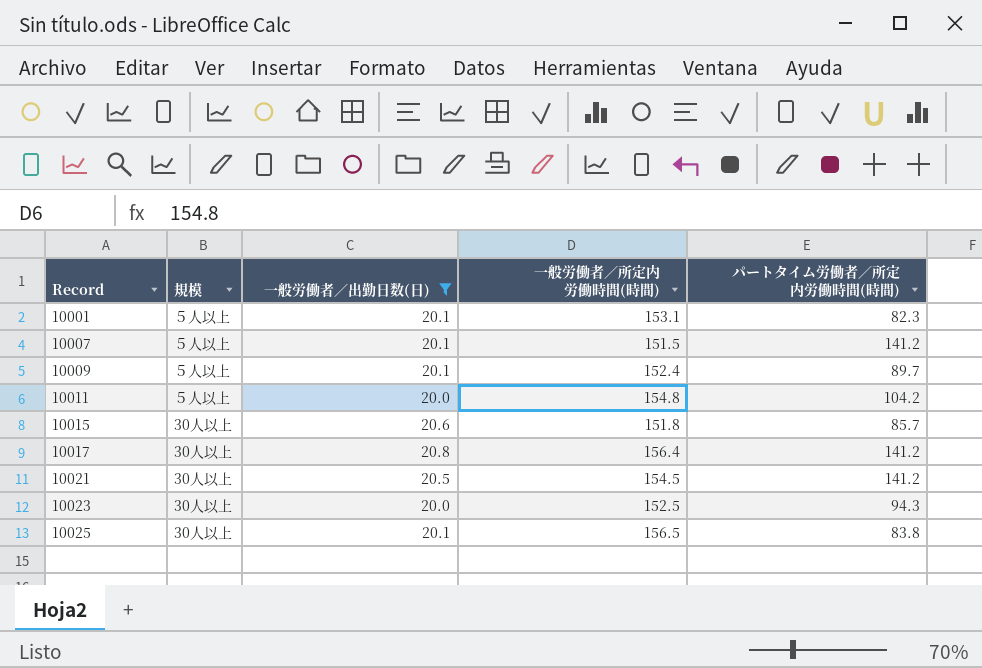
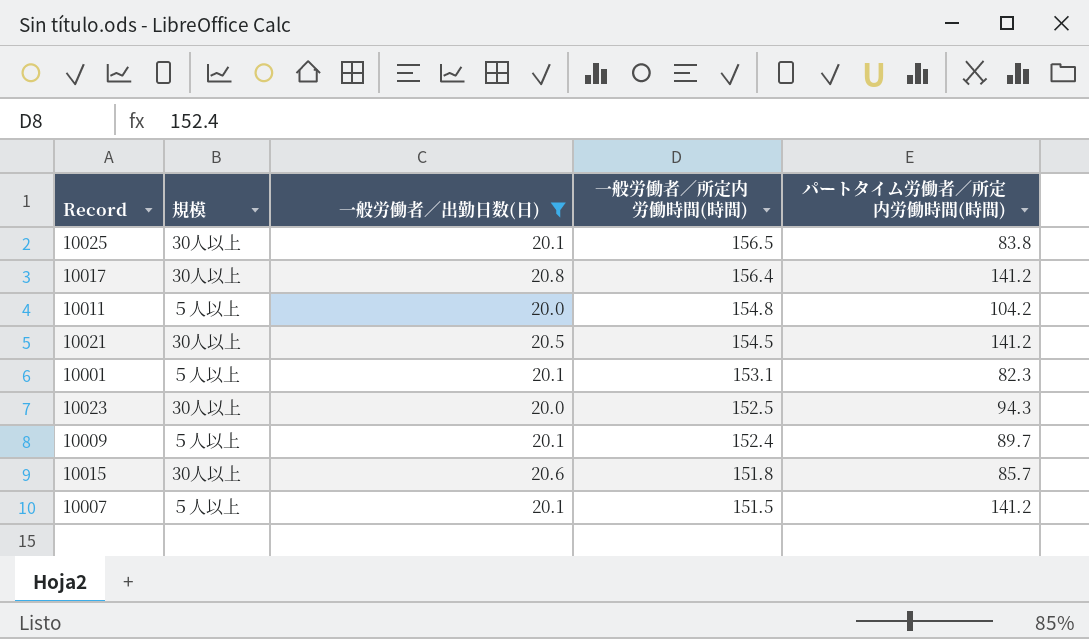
row order: Record ascending -> 一般労働者／所定内労働時間(時間) descending

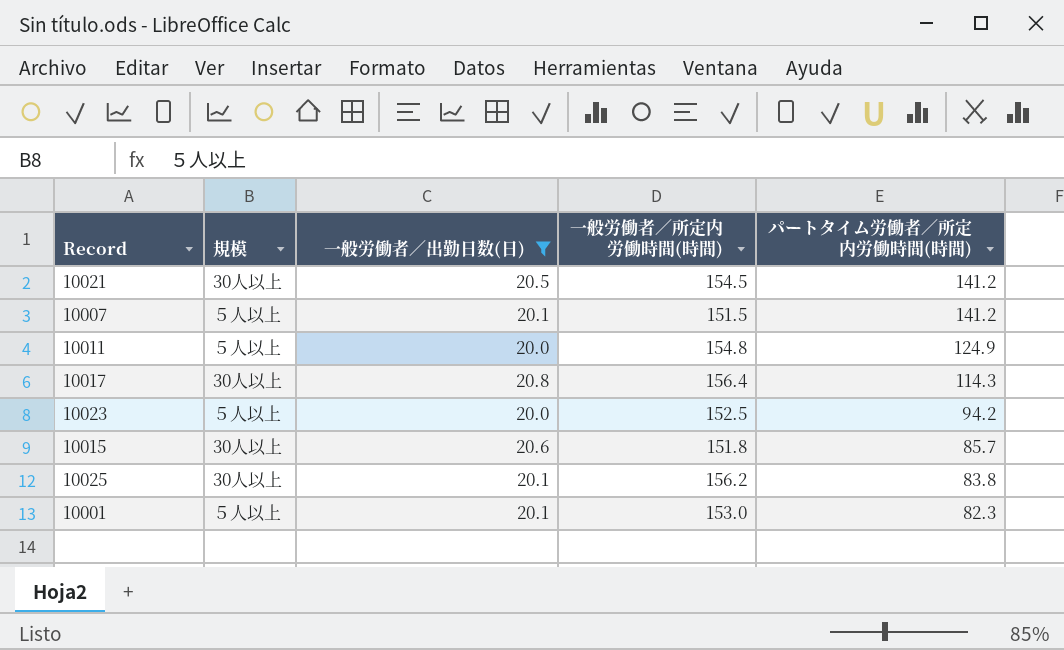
row order: 一般労働者／所定内労働時間(時間) descending -> パートタイム労働者／所定内労働時間(時間) descending
row 10009: ５人以上 | 20.1 | 152.4 | 89.7 -> none
10011 | パートタイム労働者／所定内労働時間(時間): 104.2 -> 124.9
10017 | パートタイム労働者／所定内労働時間(時間): 141.2 -> 114.3
10023 | 規模: 30人以上 -> ５人以上
10023 | パートタイム労働者／所定内労働時間(時間): 94.3 -> 94.2
10025 | 一般労働者／所定内労働時間(時間): 156.5 -> 156.2
10001 | 一般労働者／所定内労働時間(時間): 153.1 -> 153.0

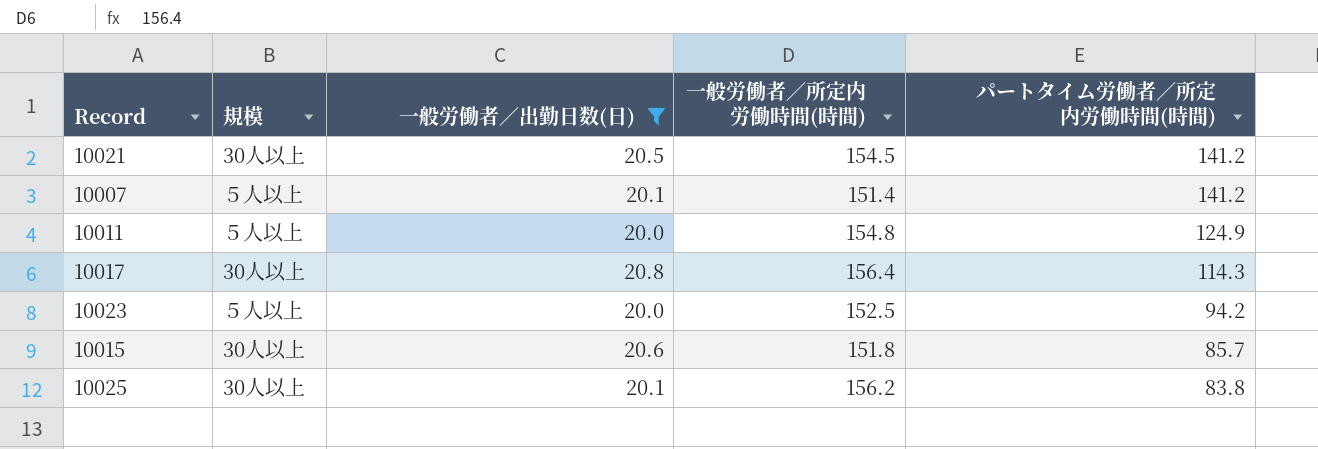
row 10001: ５人以上 | 20.1 | 153.0 | 82.3 -> none
10007 | 一般労働者／所定内労働時間(時間): 151.5 -> 151.4

